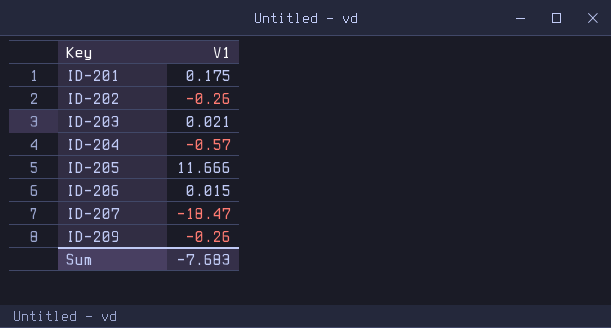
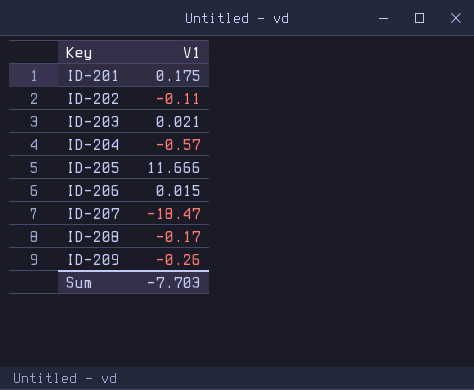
ID-202 | V1: -0.26 -> -0.11
row ID-208: none -> -0.17
Sum | V1: -7.683 -> -7.703

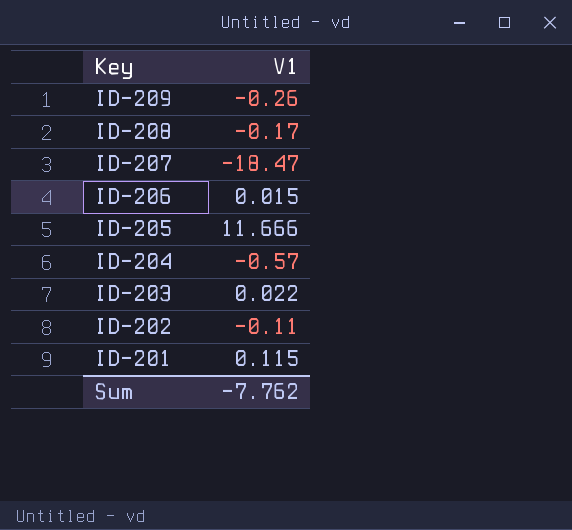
row order: Key ascending -> Key descending
ID-203 | V1: 0.021 -> 0.022
ID-201 | V1: 0.175 -> 0.115
Sum | V1: -7.703 -> -7.762

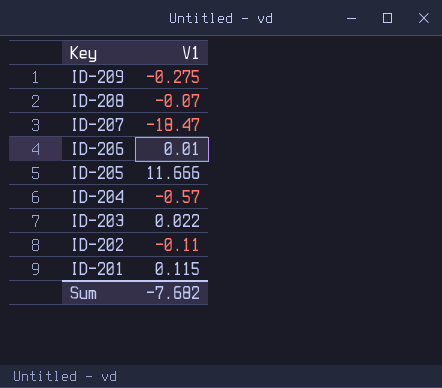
ID-209 | V1: -0.26 -> -0.275
ID-208 | V1: -0.17 -> -0.07
ID-206 | V1: 0.015 -> 0.01
Sum | V1: -7.762 -> -7.682

